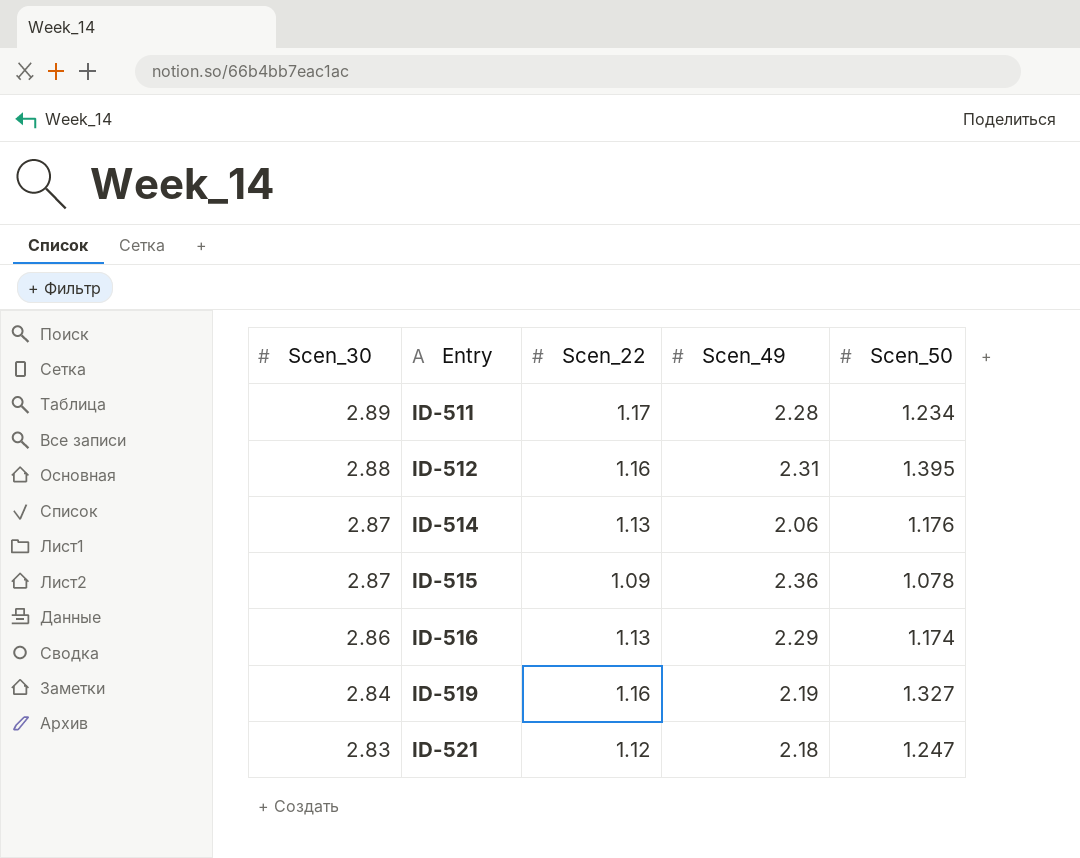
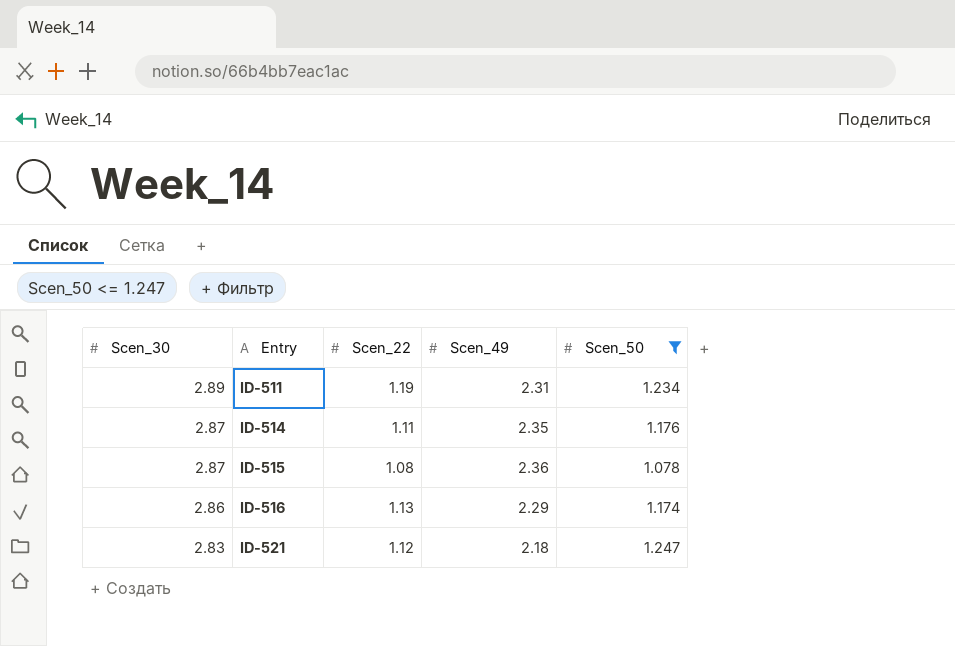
filter: none -> Scen_50 <= 1.247
ID-511 | Scen_22: 1.17 -> 1.19
ID-511 | Scen_49: 2.28 -> 2.31
ID-514 | Scen_22: 1.13 -> 1.11
ID-514 | Scen_49: 2.06 -> 2.35
ID-515 | Scen_22: 1.09 -> 1.08

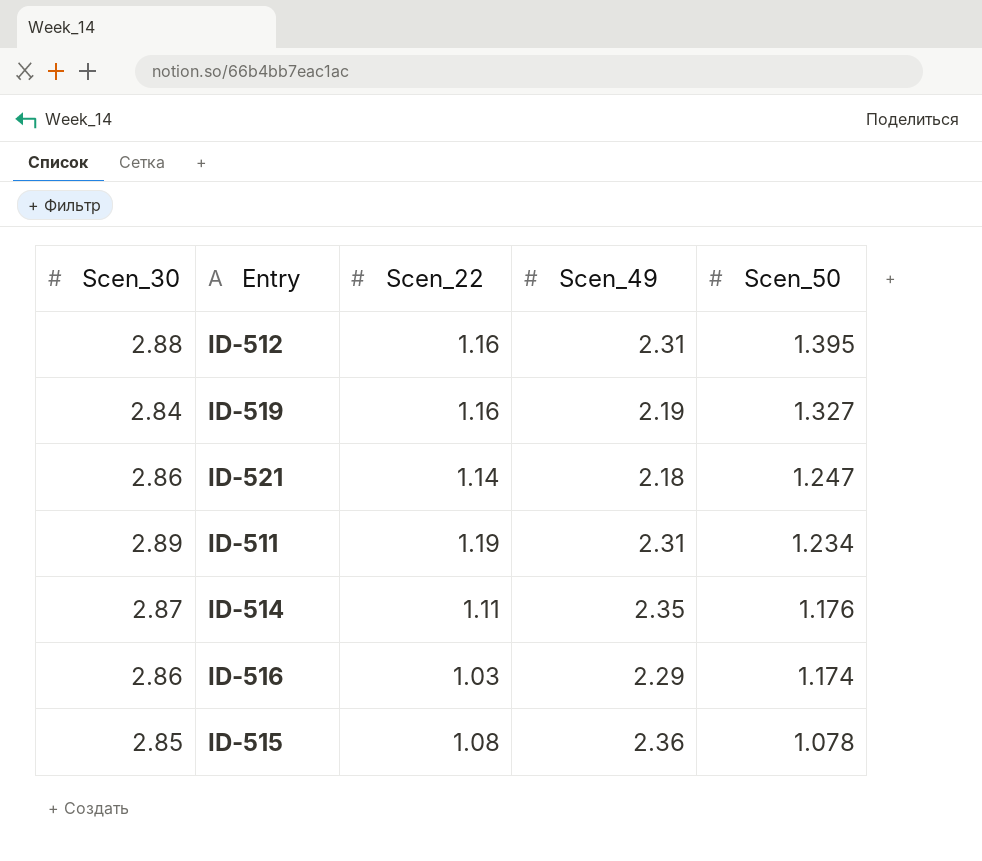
filter: Scen_50 <= 1.247 -> none
row order: Scen_30 descending -> Scen_50 descending
ID-521 | Scen_30: 2.83 -> 2.86
ID-521 | Scen_22: 1.12 -> 1.14
ID-516 | Scen_22: 1.13 -> 1.03
ID-515 | Scen_30: 2.87 -> 2.85

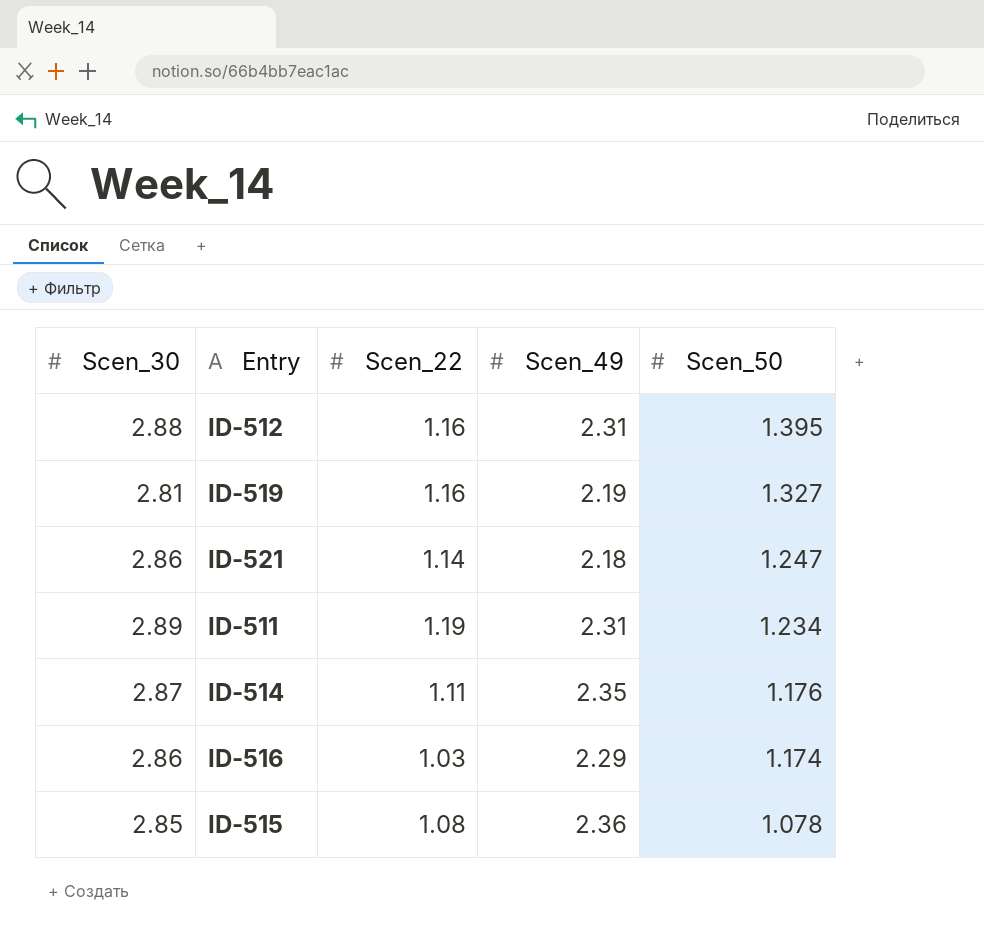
ID-519 | Scen_30: 2.84 -> 2.81

